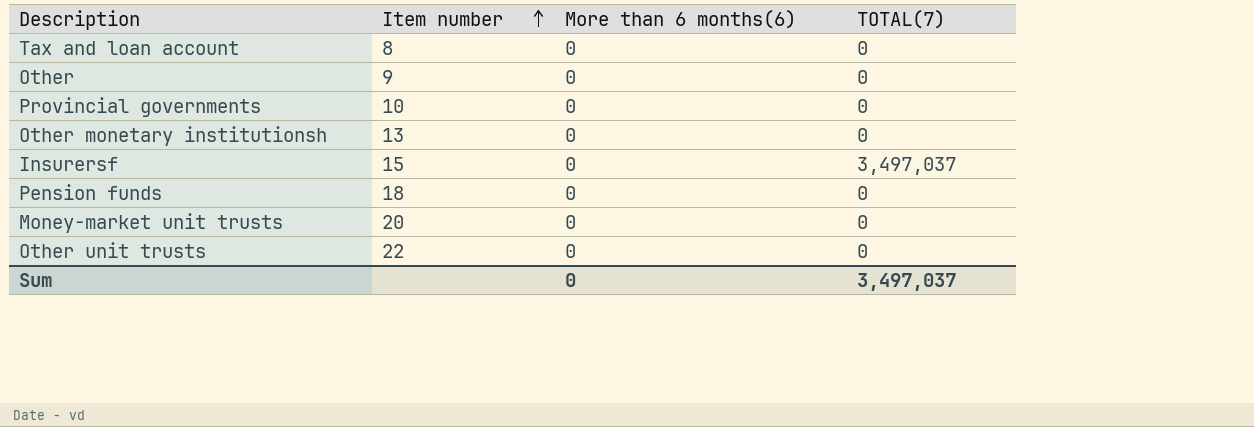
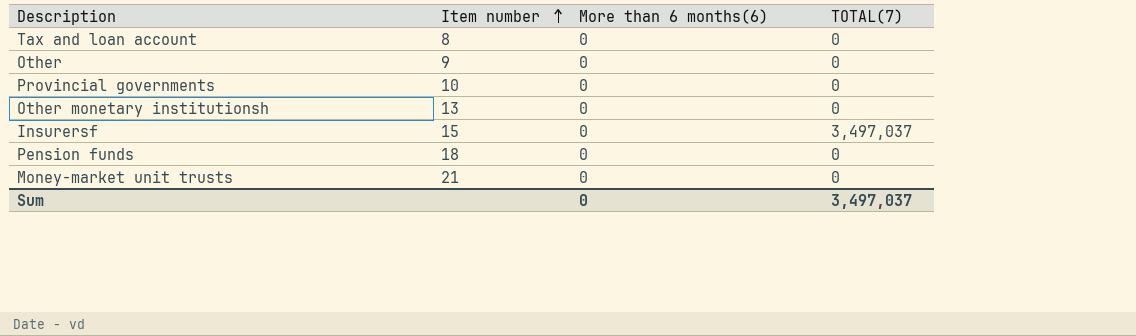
row Other unit trusts: 22 | 0 | 0 -> none
Money-market unit trusts | Item number: 20 -> 21

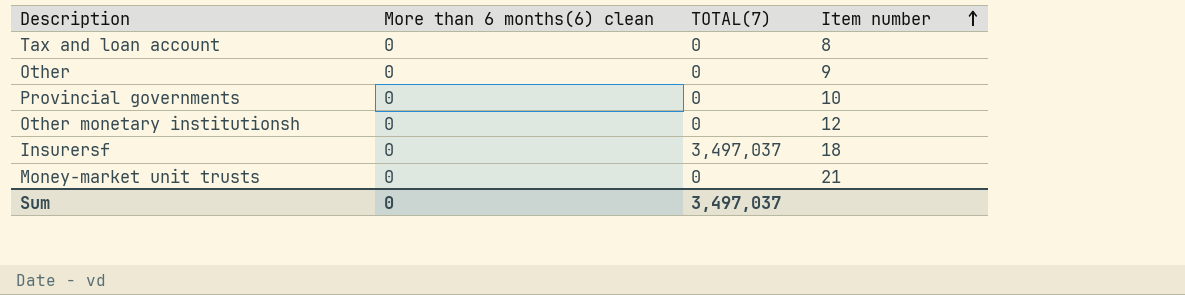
column name: More than 6 months(6) -> More than 6 months(6) clean
column Item number | position: 2 -> 4
row Pension funds: 18 | 0 | 0 -> none
Other monetary institutionsh | Item number: 13 -> 12
Insurersf | Item number: 15 -> 18

